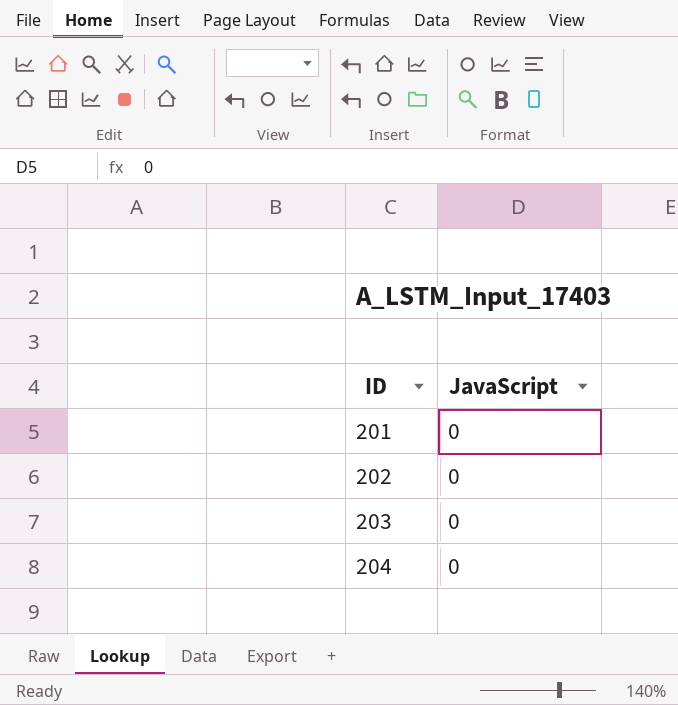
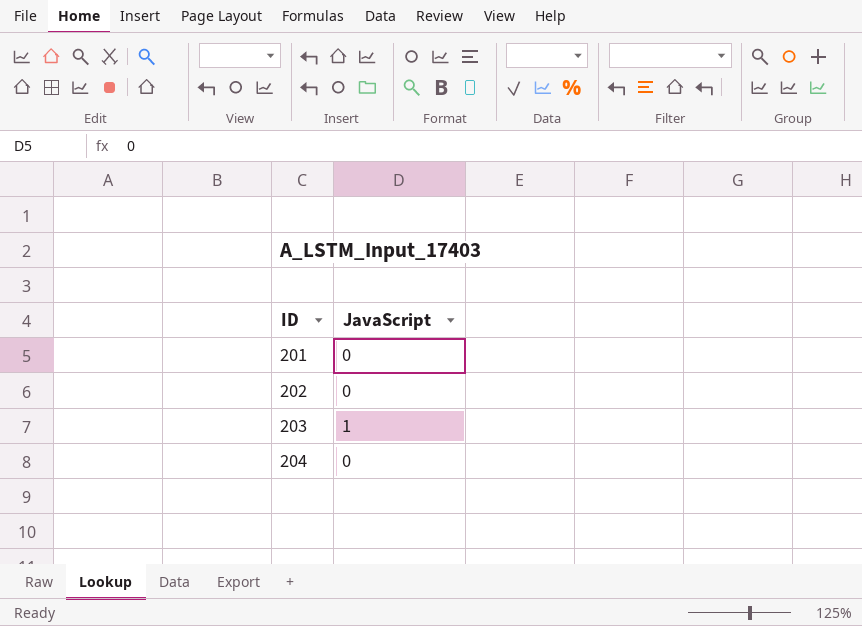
203 | JavaScript: 0 -> 1

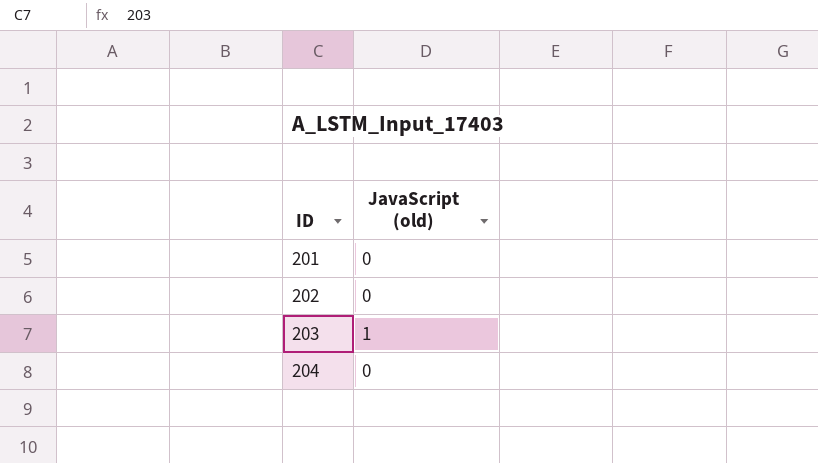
column name: JavaScript -> JavaScript (old)

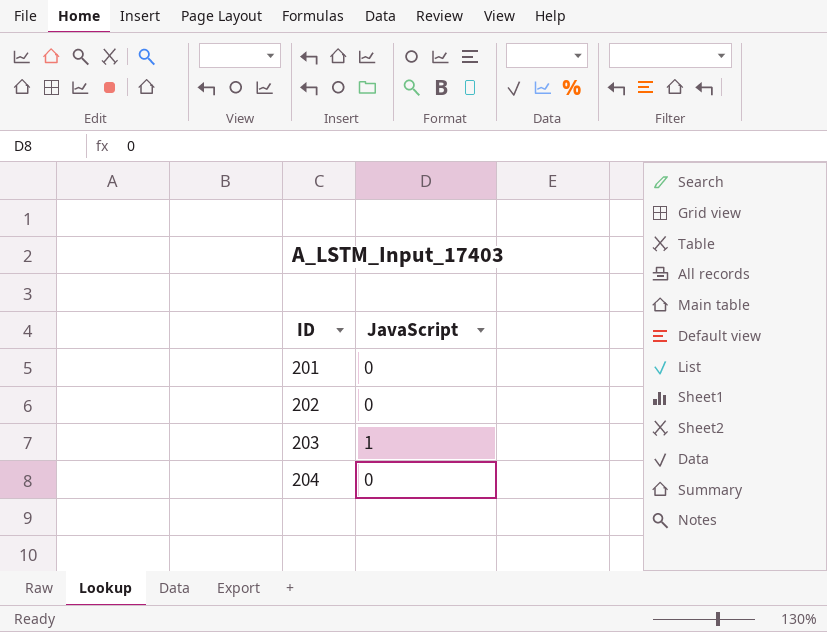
column name: JavaScript (old) -> JavaScript

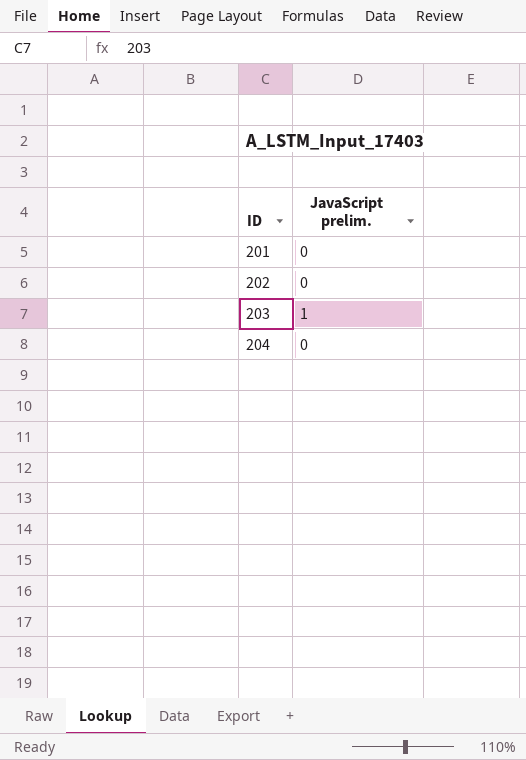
column name: JavaScript -> JavaScript prelim.

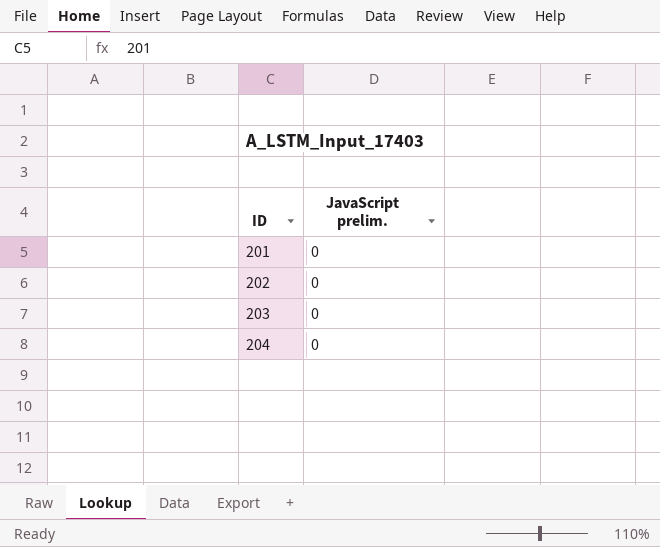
203 | JavaScript prelim.: 1 -> 0

